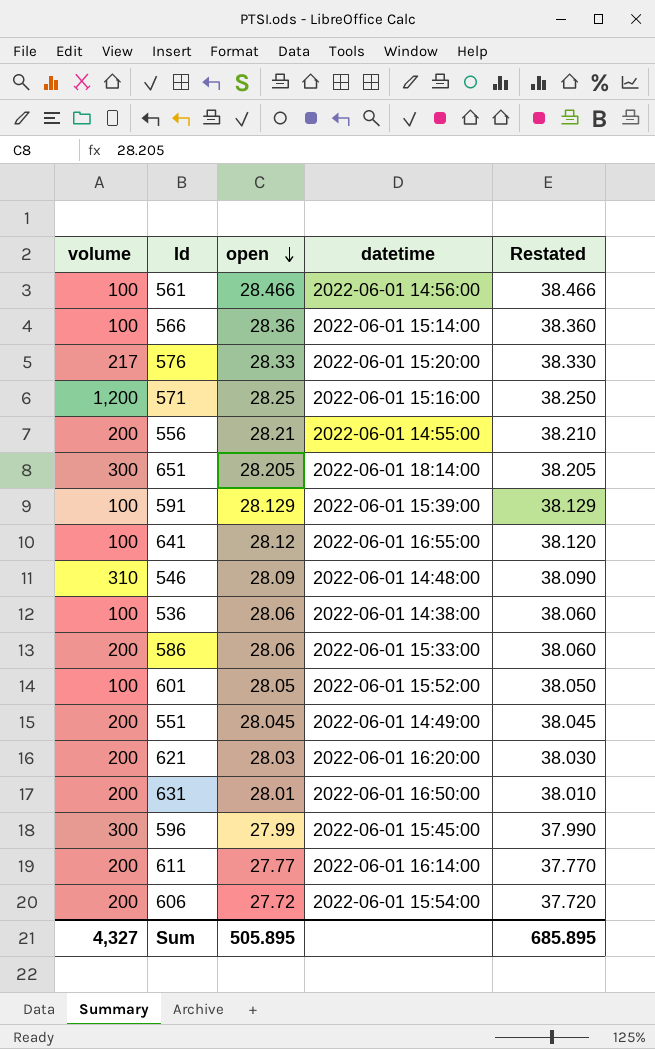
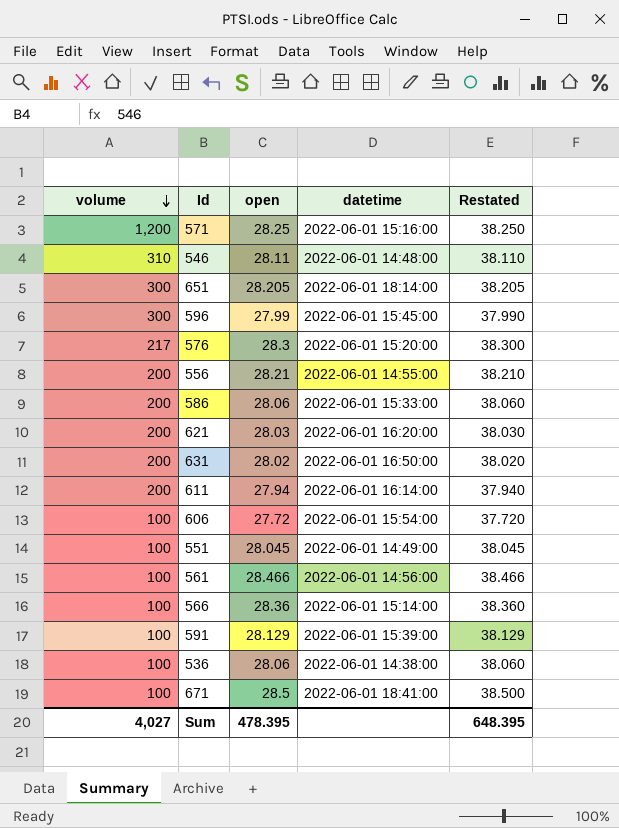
row order: open descending -> volume descending
row 641: 100 | 28.12 | 2022-06-01 16:55:00 | 38.120 -> none
row 601: 100 | 28.05 | 2022-06-01 15:52:00 | 38.050 -> none
546 | open: 28.09 -> 28.11
546 | Restated: 38.090 -> 38.110
576 | open: 28.33 -> 28.3
576 | Restated: 38.330 -> 38.300
631 | open: 28.01 -> 28.02
631 | Restated: 38.010 -> 38.020
611 | open: 27.77 -> 27.94
611 | Restated: 37.770 -> 37.940
606 | volume: 200 -> 100
551 | volume: 200 -> 100
row 671: none -> 100 | 28.5 | 2022-06-01 18:41:00 | 38.500
Sum | volume: 4,327 -> 4,027
Sum | open: 505.895 -> 478.395
Sum | Restated: 685.895 -> 648.395

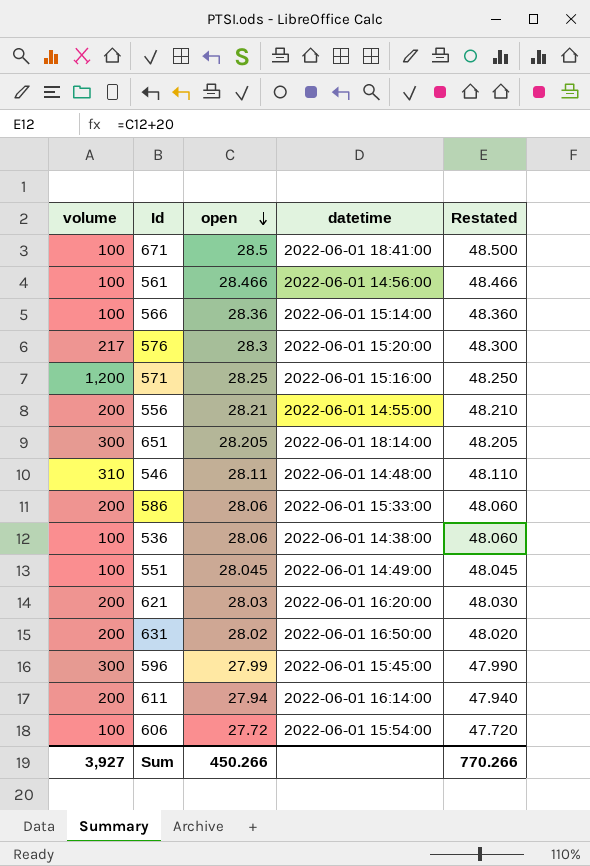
row order: volume descending -> open descending
column Restated | formula: [open] + 10 -> [open] + 20
row 591: 100 | 28.129 | 2022-06-01 15:39:00 | 38.129 -> none
Sum | volume: 4,027 -> 3,927
Sum | open: 478.395 -> 450.266
Sum | Restated: 648.395 -> 770.266

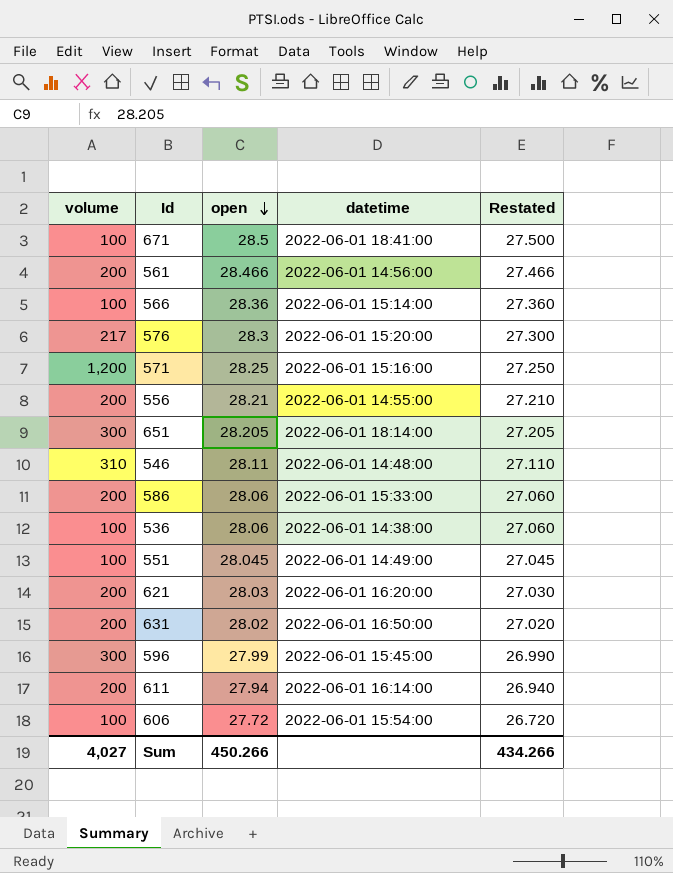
column Restated | formula: [open] + 20 -> [open] - 1
561 | volume: 100 -> 200
Sum | volume: 3,927 -> 4,027
Sum | Restated: 770.266 -> 434.266

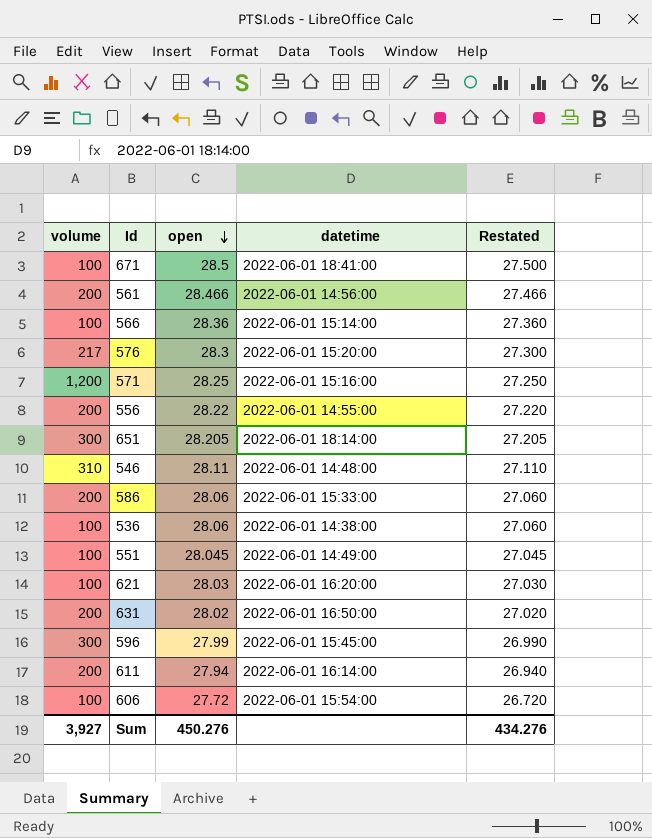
556 | open: 28.21 -> 28.22
556 | Restated: 27.210 -> 27.220
621 | volume: 200 -> 100
Sum | volume: 4,027 -> 3,927
Sum | open: 450.266 -> 450.276
Sum | Restated: 434.266 -> 434.276

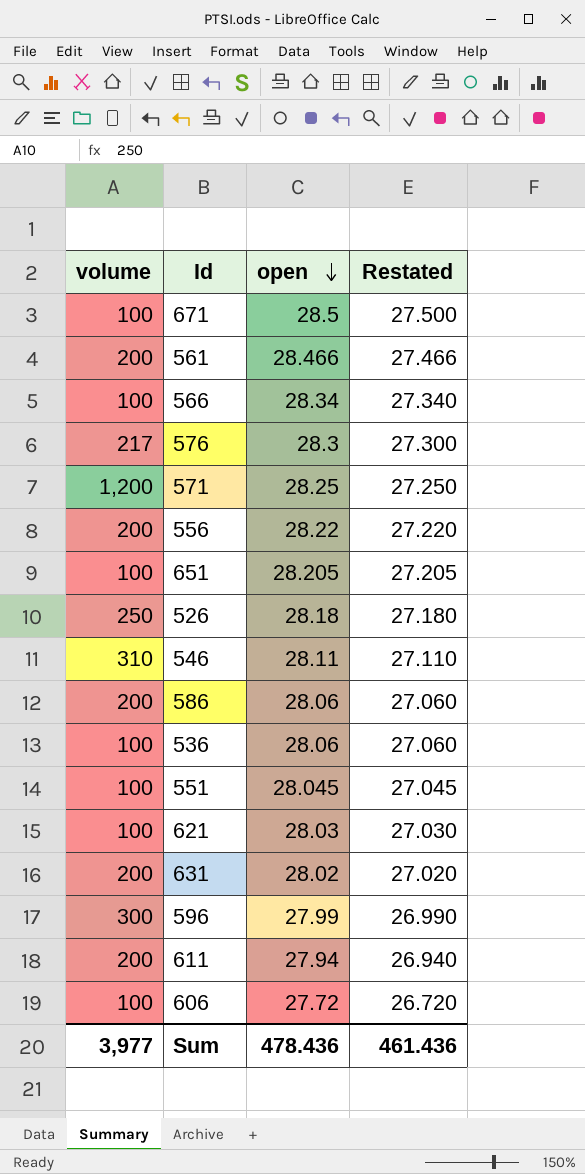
column datetime | position: 4 -> none
566 | open: 28.36 -> 28.34
566 | Restated: 27.360 -> 27.340
651 | volume: 300 -> 100
row 526: none -> 250 | 28.18 | 27.180
Sum | volume: 3,927 -> 3,977
Sum | open: 450.276 -> 478.436
Sum | Restated: 434.276 -> 461.436

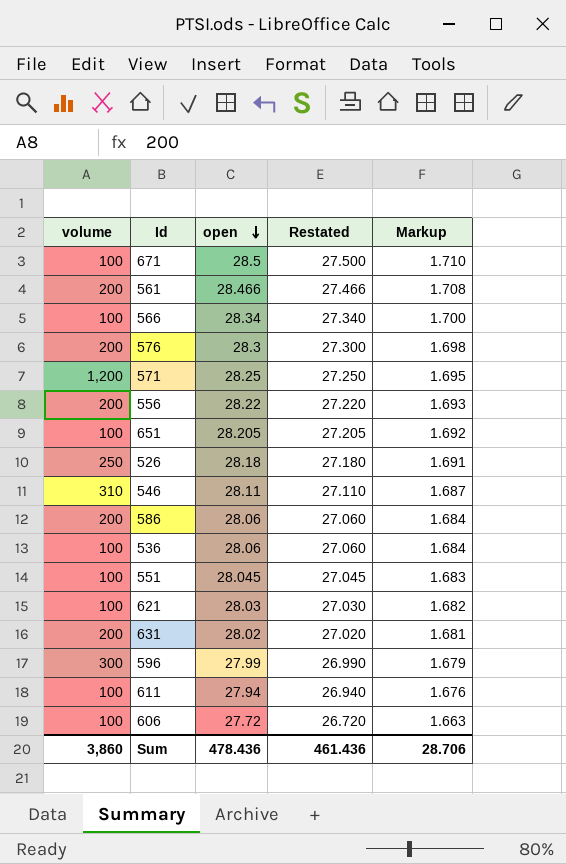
column Markup | formula: none -> [open] * 0.06
576 | volume: 217 -> 200
611 | volume: 200 -> 100
Sum | volume: 3,977 -> 3,860

